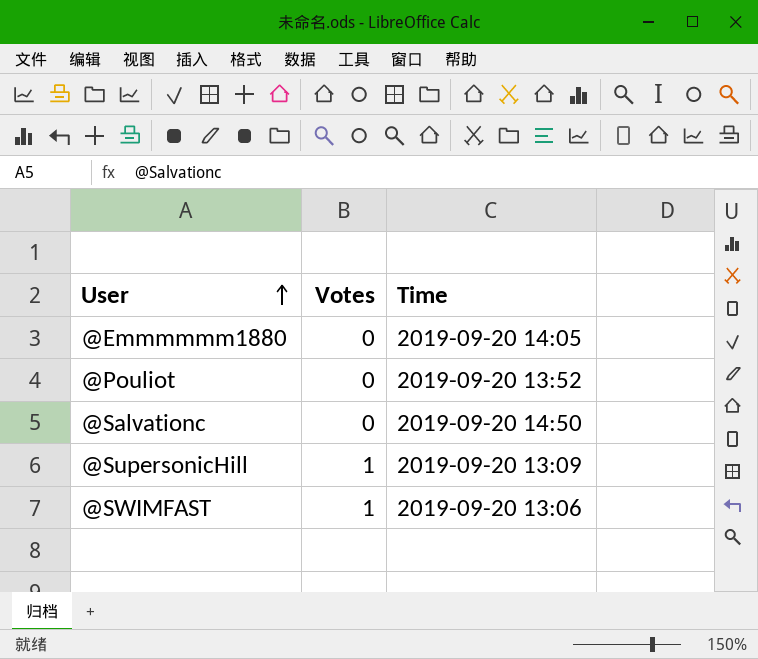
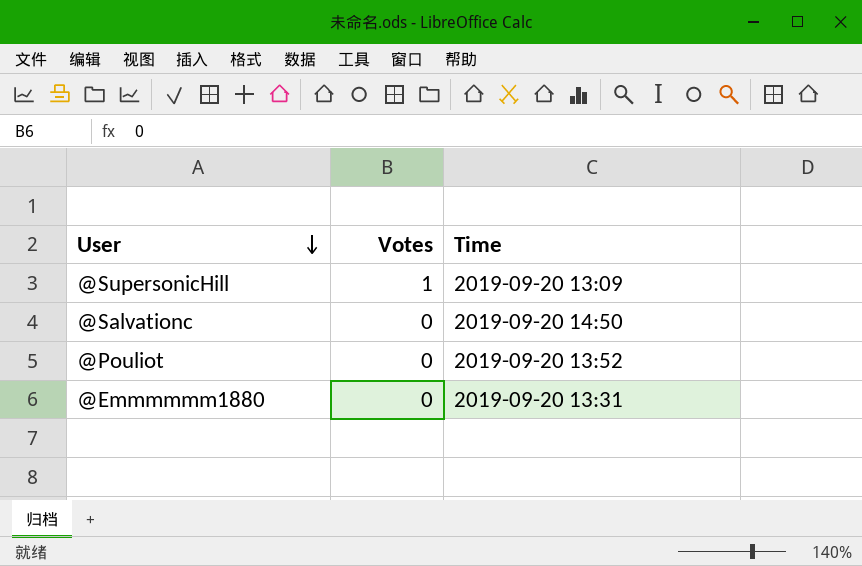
row order: User ascending -> User descending
row @SWIMFAST: 1 | 2019-09-20 13:06 -> none
@Emmmmmm1880 | Time: 2019-09-20 14:05 -> 2019-09-20 13:31

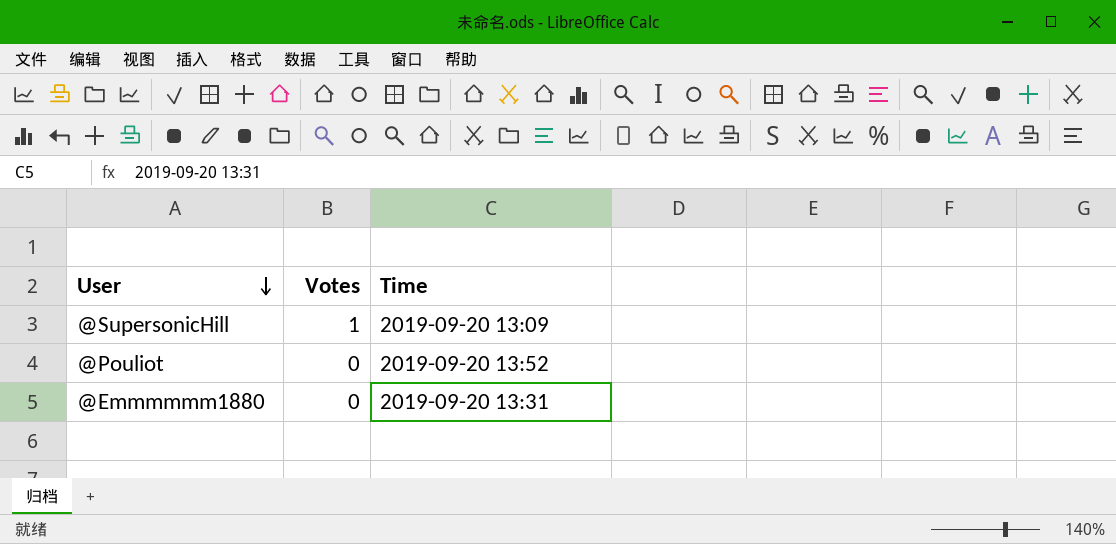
row @Salvationc: 0 | 2019-09-20 14:50 -> none

